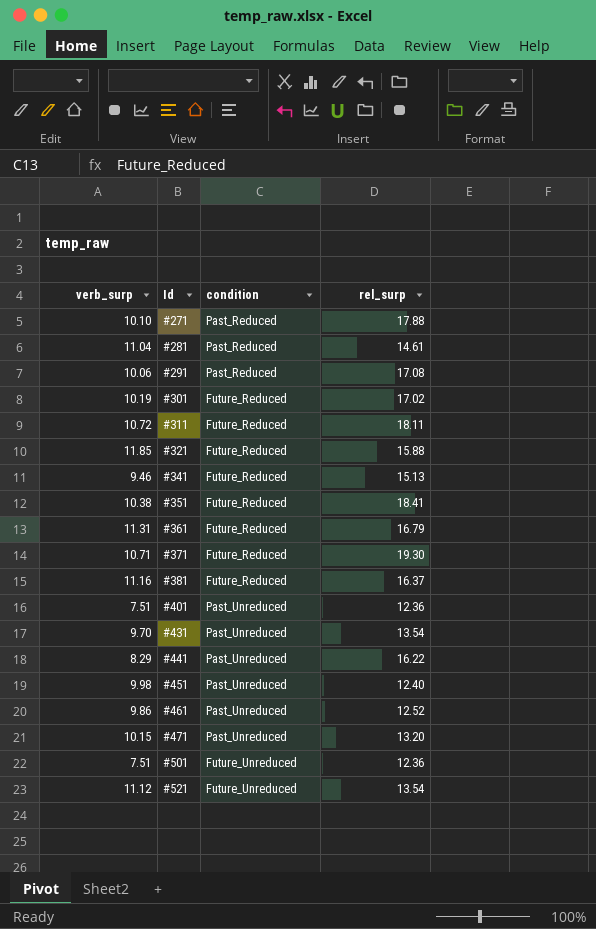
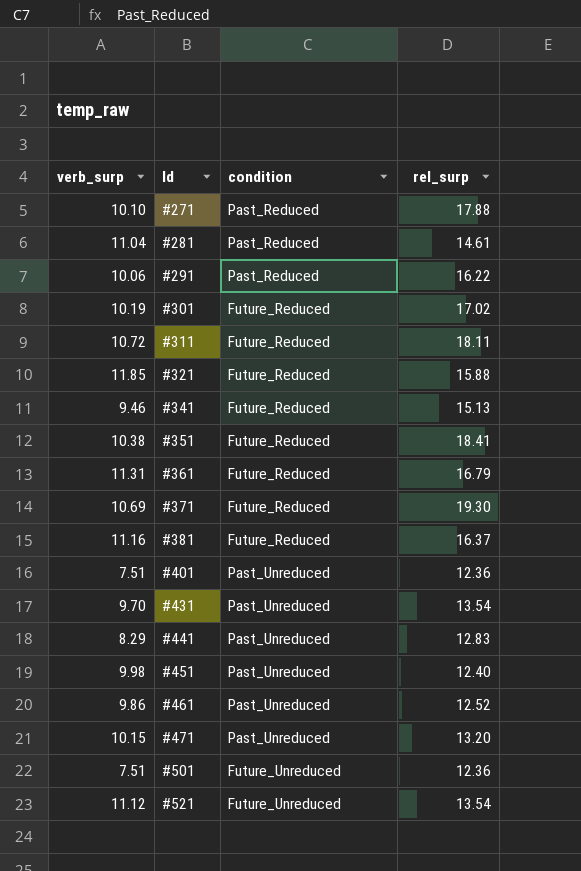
#291 | rel_surp: 17.08 -> 16.22
#371 | verb_surp: 10.71 -> 10.69
#441 | rel_surp: 16.22 -> 12.83

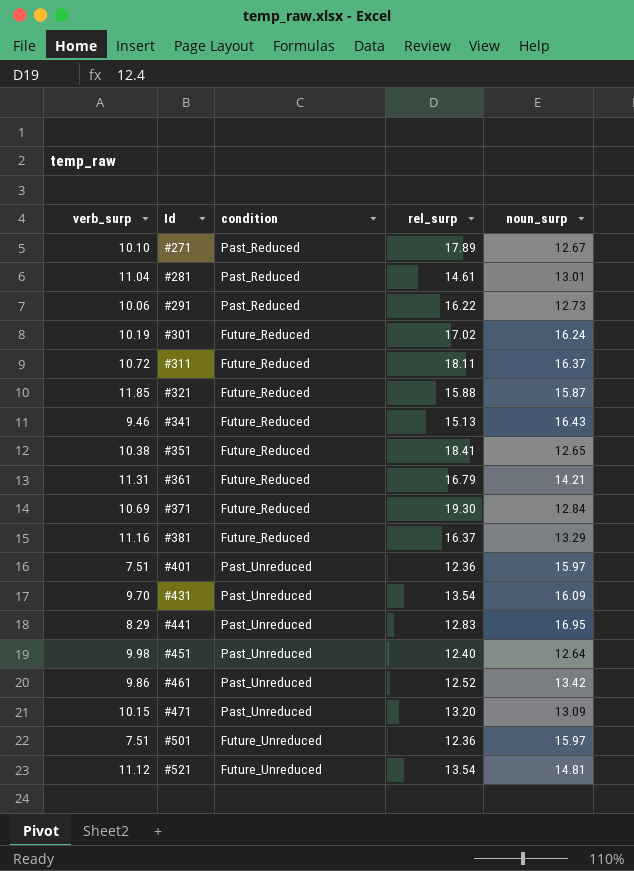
column noun_surp | position: none -> 5
#271 | rel_surp: 17.88 -> 17.89

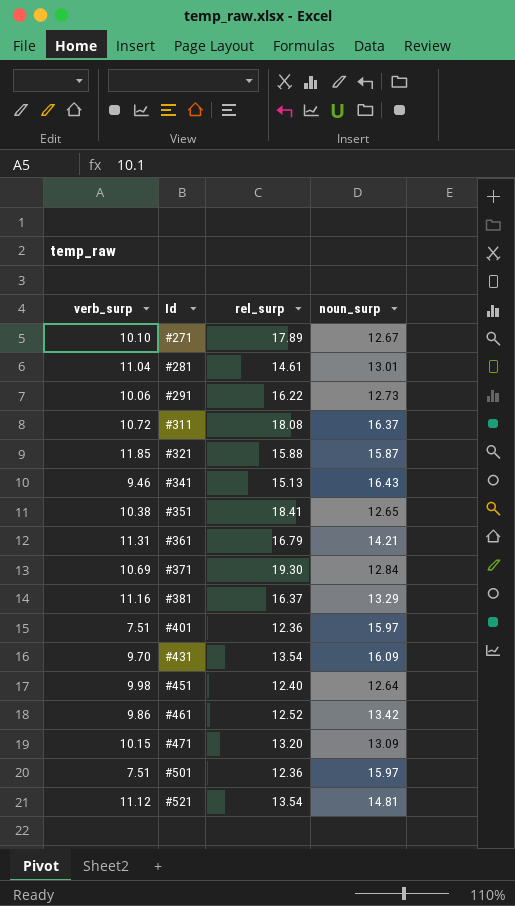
column condition | position: 3 -> none
row #301: 10.19 | Future_Reduced | 17.02 | 16.24 -> none
row #441: 8.29 | Past_Unreduced | 12.83 | 16.95 -> none
#311 | rel_surp: 18.11 -> 18.08

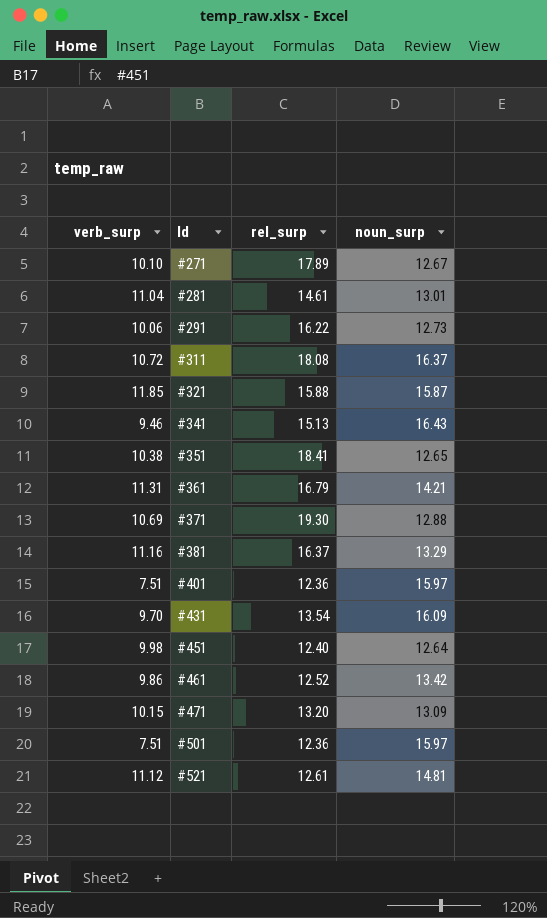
#371 | noun_surp: 12.84 -> 12.88
#521 | rel_surp: 13.54 -> 12.61

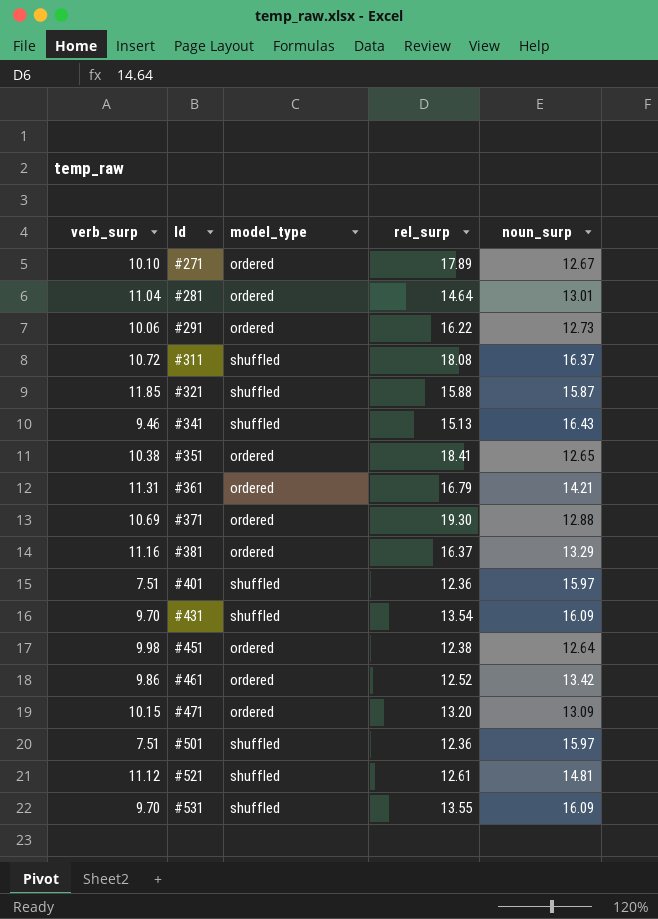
column model_type | position: none -> 3
#281 | rel_surp: 14.61 -> 14.64
#451 | rel_surp: 12.40 -> 12.38
row #531: none -> 9.70 | shuffled | 13.55 | 16.09

